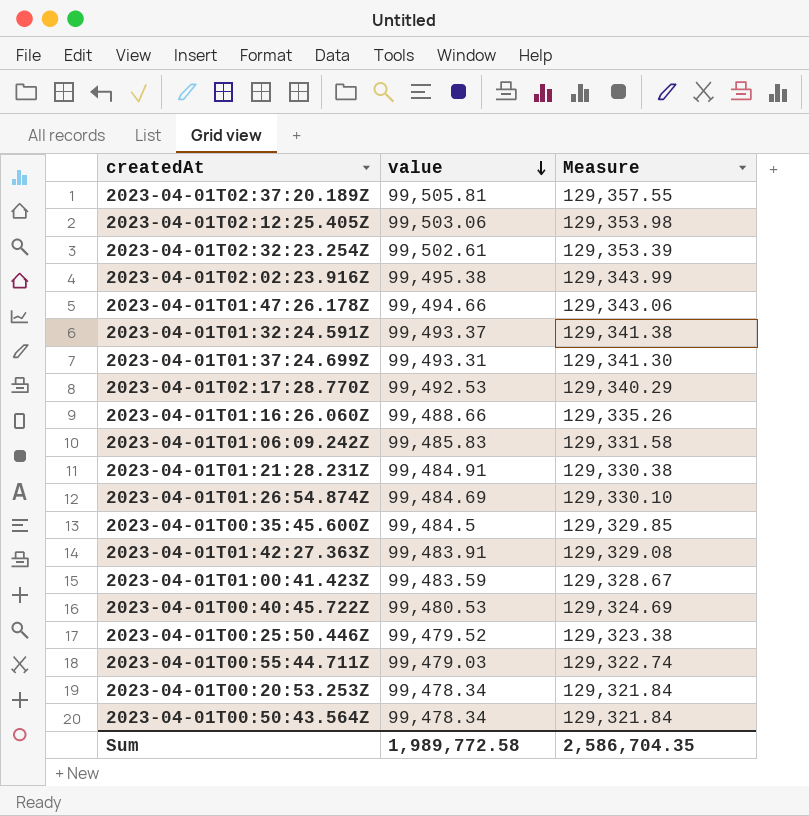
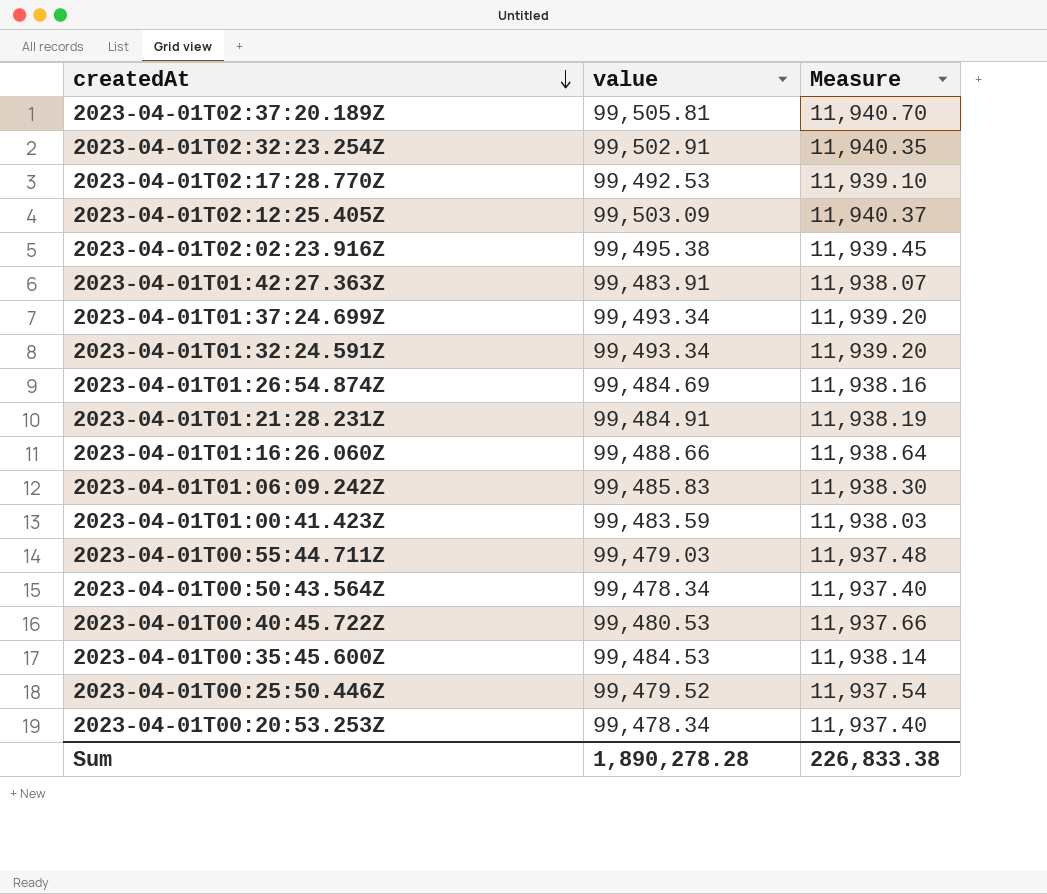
row order: value descending -> createdAt descending
column Measure | formula: [value] * 1.3 -> [value] * 0.12
row 2023-04-01T01:47:26.178Z: 99,494.66 | 129,343.06 -> none
2023-04-01T02:32:23.254Z | value: 99,502.61 -> 99,502.91
2023-04-01T02:12:25.405Z | value: 99,503.06 -> 99,503.09
2023-04-01T01:37:24.699Z | value: 99,493.31 -> 99,493.34
2023-04-01T01:32:24.591Z | value: 99,493.37 -> 99,493.34
2023-04-01T00:35:45.600Z | value: 99,484.5 -> 99,484.53
Sum | value: 1,989,772.58 -> 1,890,278.28
Sum | Measure: 2,586,704.35 -> 226,833.38

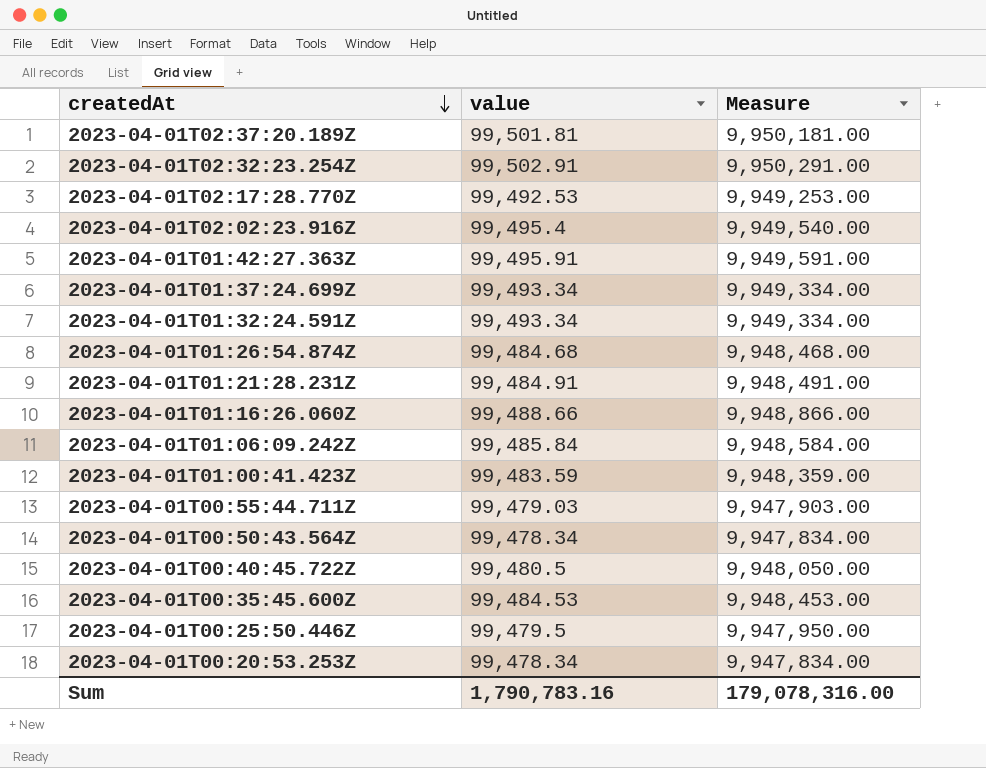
column Measure | formula: [value] * 0.12 -> [value] * 100
row 2023-04-01T02:12:25.405Z: 99,503.09 | 11,940.37 -> none
2023-04-01T02:37:20.189Z | value: 99,505.81 -> 99,501.81
2023-04-01T02:02:23.916Z | value: 99,495.38 -> 99,495.4
2023-04-01T01:42:27.363Z | value: 99,483.91 -> 99,495.91
2023-04-01T01:26:54.874Z | value: 99,484.69 -> 99,484.68
2023-04-01T01:06:09.242Z | value: 99,485.83 -> 99,485.84
2023-04-01T00:40:45.722Z | value: 99,480.53 -> 99,480.5
2023-04-01T00:25:50.446Z | value: 99,479.52 -> 99,479.5
Sum | value: 1,890,278.28 -> 1,790,783.16
Sum | Measure: 226,833.38 -> 179,078,316.00

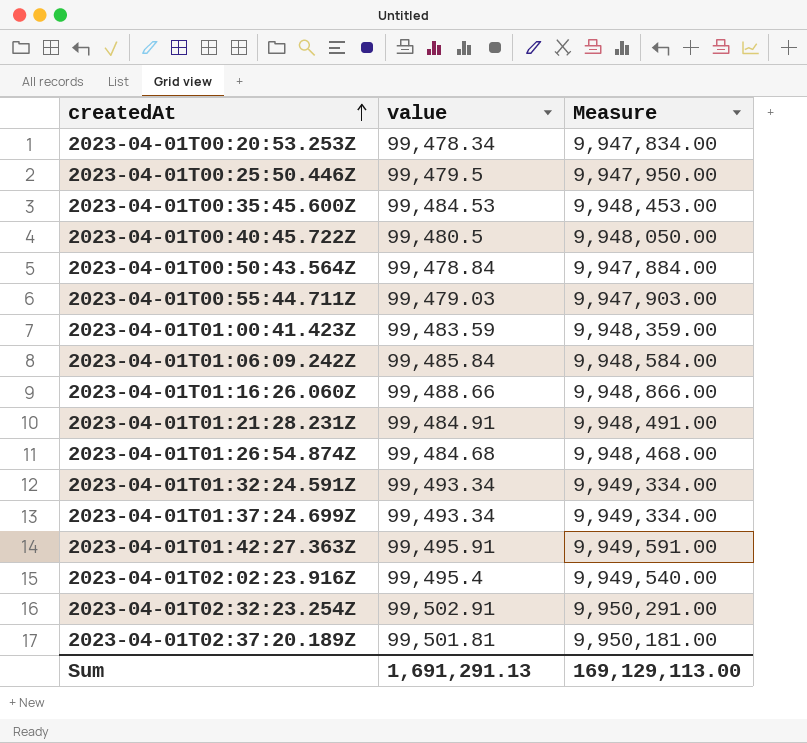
row order: createdAt descending -> createdAt ascending
row 2023-04-01T02:17:28.770Z: 99,492.53 | 9,949,253.00 -> none
2023-04-01T00:50:43.564Z | value: 99,478.34 -> 99,478.84
2023-04-01T00:50:43.564Z | Measure: 9,947,834.00 -> 9,947,884.00
Sum | value: 1,790,783.16 -> 1,691,291.13
Sum | Measure: 179,078,316.00 -> 169,129,113.00

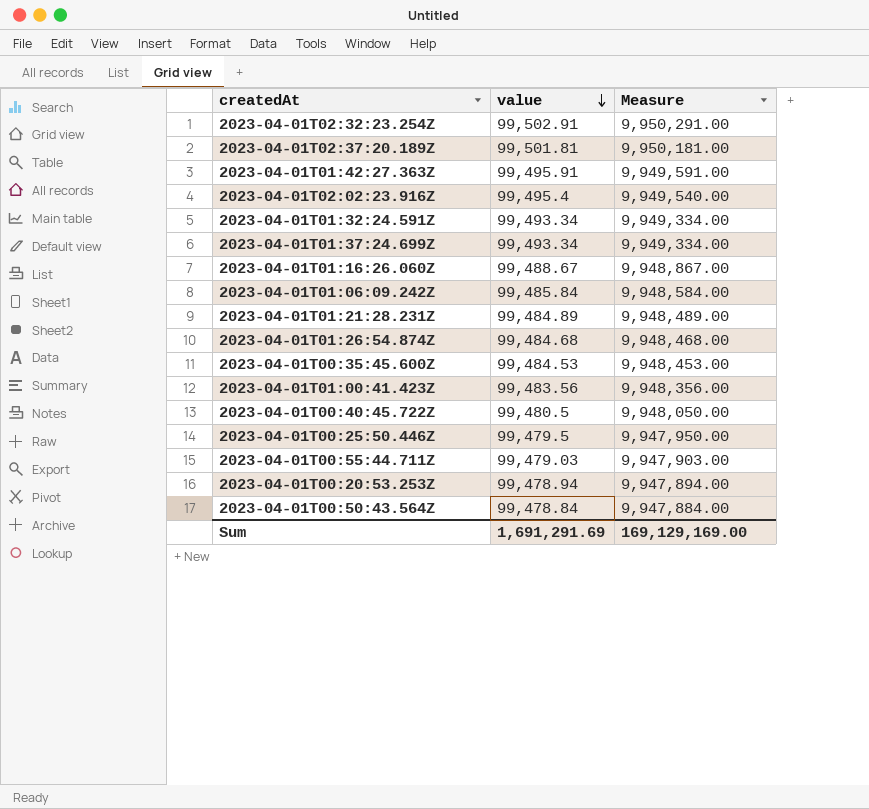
row order: createdAt ascending -> value descending
2023-04-01T01:16:26.060Z | value: 99,488.66 -> 99,488.67
2023-04-01T01:16:26.060Z | Measure: 9,948,866.00 -> 9,948,867.00
2023-04-01T01:21:28.231Z | value: 99,484.91 -> 99,484.89
2023-04-01T01:21:28.231Z | Measure: 9,948,491.00 -> 9,948,489.00
2023-04-01T01:00:41.423Z | value: 99,483.59 -> 99,483.56
2023-04-01T01:00:41.423Z | Measure: 9,948,359.00 -> 9,948,356.00
2023-04-01T00:20:53.253Z | value: 99,478.34 -> 99,478.94
2023-04-01T00:20:53.253Z | Measure: 9,947,834.00 -> 9,947,894.00
Sum | value: 1,691,291.13 -> 1,691,291.69
Sum | Measure: 169,129,113.00 -> 169,129,169.00

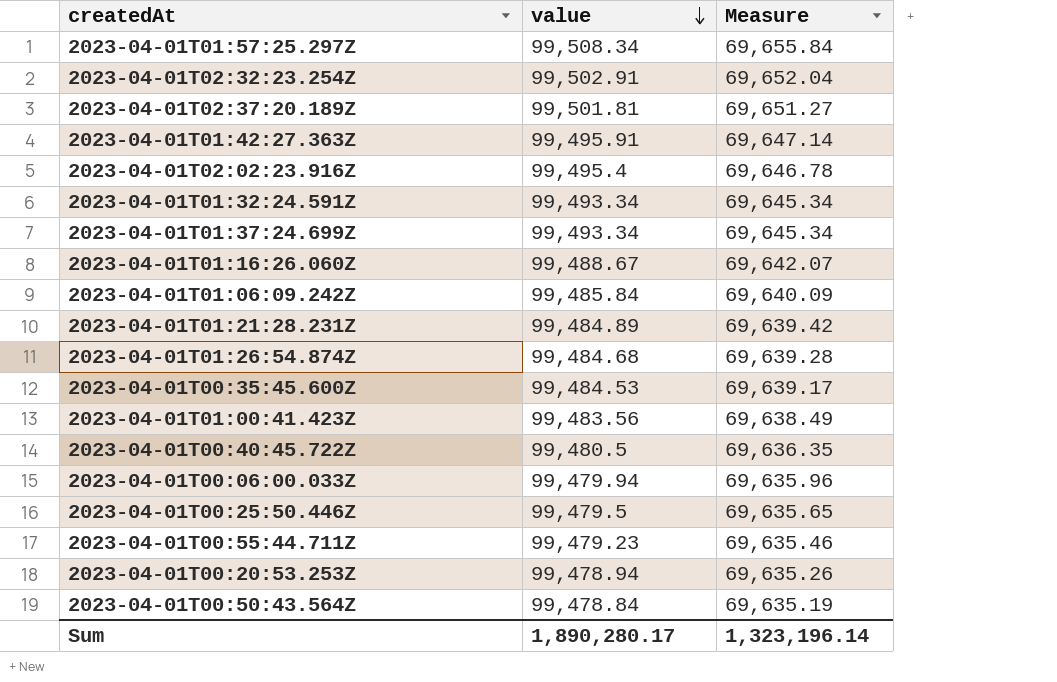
column Measure | formula: [value] * 100 -> [value] * 0.7
row 2023-04-01T01:57:25.297Z: none -> 99,508.34 | 69,655.84
row 2023-04-01T00:06:00.033Z: none -> 99,479.94 | 69,635.96
2023-04-01T00:55:44.711Z | value: 99,479.03 -> 99,479.23
Sum | value: 1,691,291.69 -> 1,890,280.17
Sum | Measure: 169,129,169.00 -> 1,323,196.14

